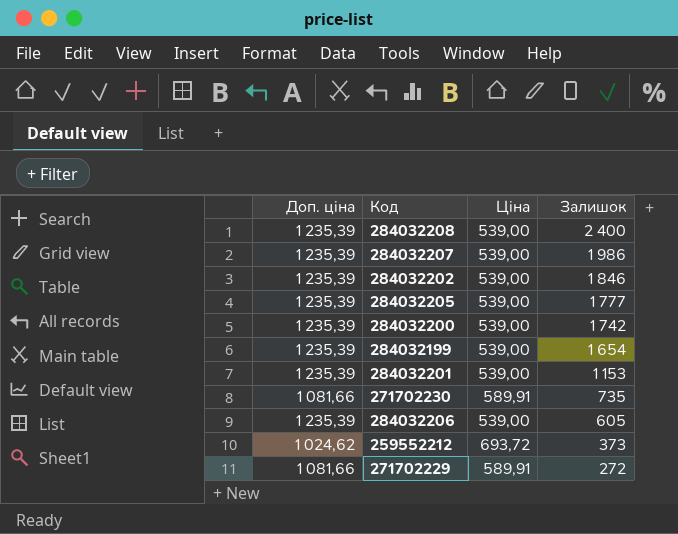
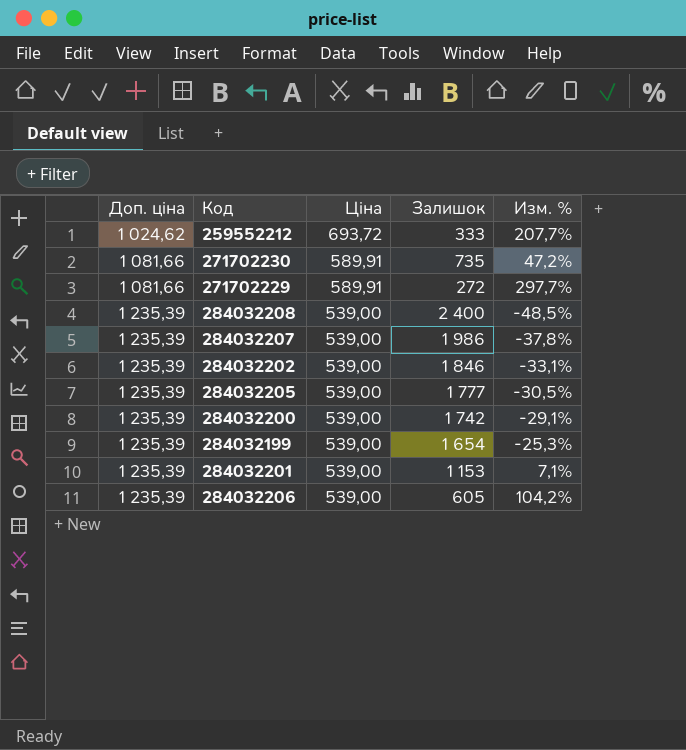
row order: Залишок descending -> Доп. ціна ascending
column Изм. % | formula: none -> ([Доп. ціна] - [Залишок]) / [Залишок]
259552212 | Залишок: 373 -> 333

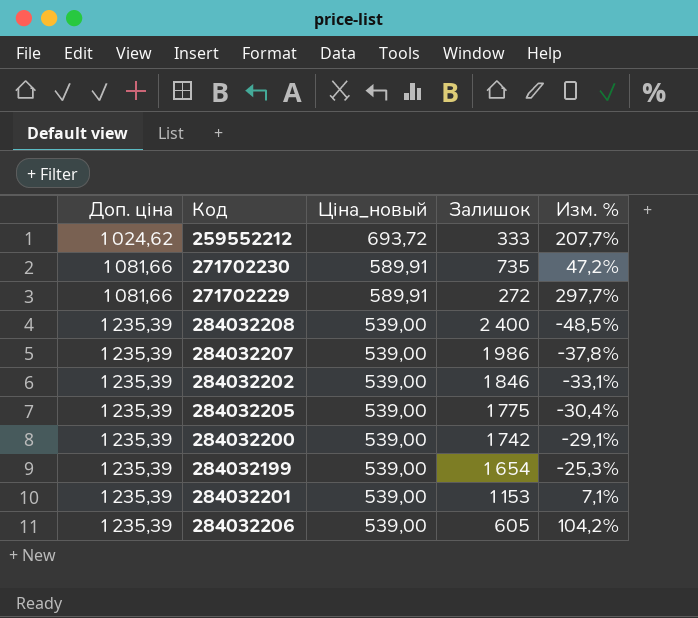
column name: Ціна -> Ціна_новый
284032205 | Залишок: 1 777 -> 1 775
284032205 | Изм. %: -30,5% -> -30,4%

